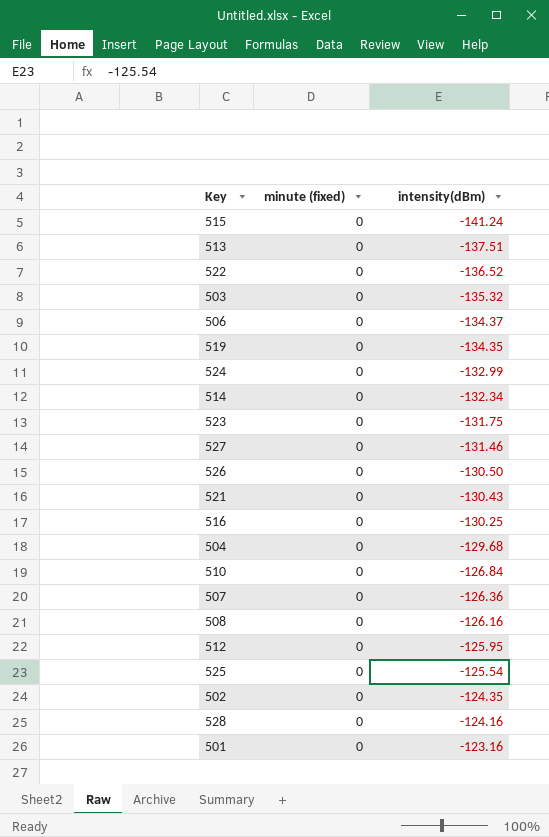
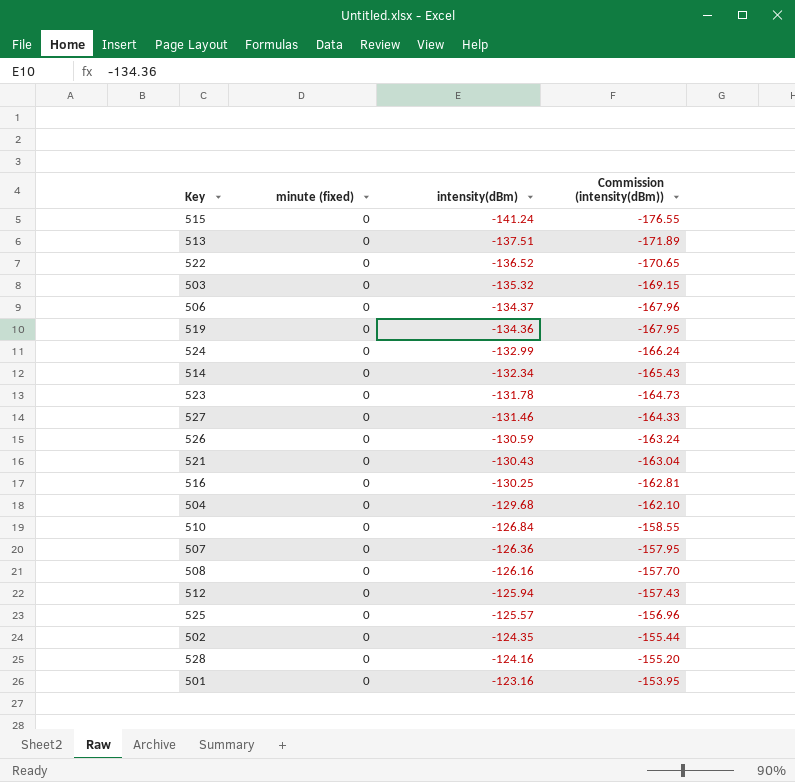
column Commission (intensity(dBm)) | formula: none -> [intensity(dBm)] * 1.25
519 | intensity(dBm): -134.35 -> -134.36
523 | intensity(dBm): -131.75 -> -131.78
526 | intensity(dBm): -130.50 -> -130.59
512 | intensity(dBm): -125.95 -> -125.94
525 | intensity(dBm): -125.54 -> -125.57

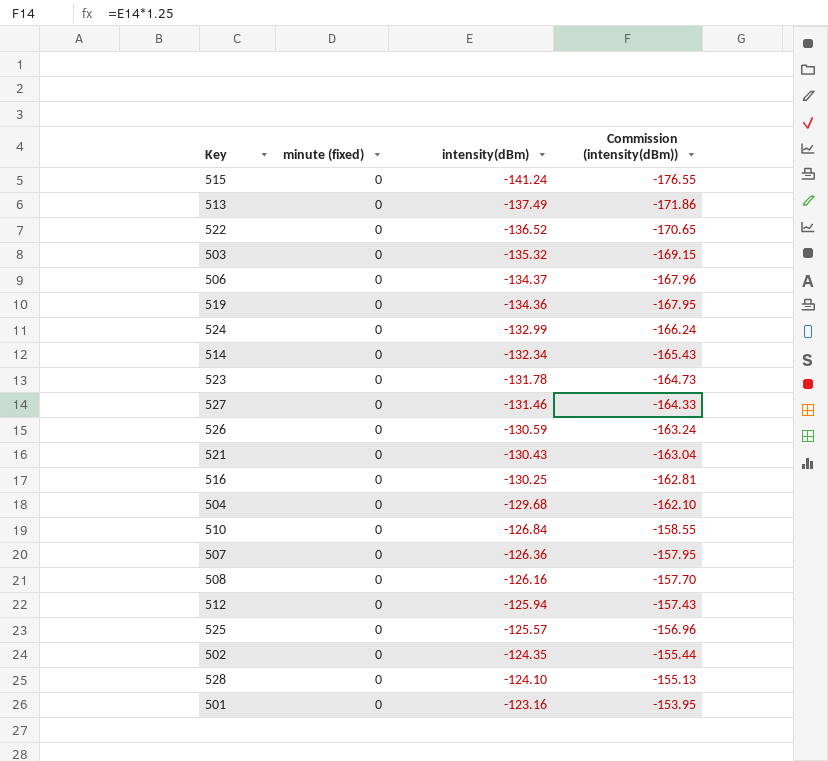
513 | intensity(dBm): -137.51 -> -137.49
513 | Commission (intensity(dBm)): -171.89 -> -171.86
528 | intensity(dBm): -124.16 -> -124.10
528 | Commission (intensity(dBm)): -155.20 -> -155.13

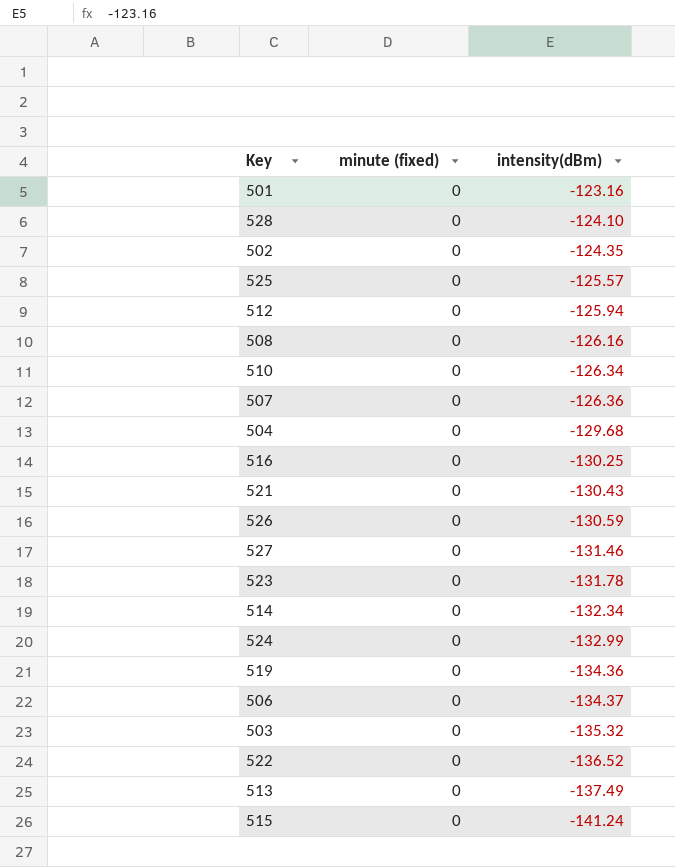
row order: intensity(dBm) ascending -> intensity(dBm) descending
column Commission (intensity(dBm)) | formula: [intensity(dBm)] * 1.25 -> none
510 | intensity(dBm): -126.84 -> -126.34

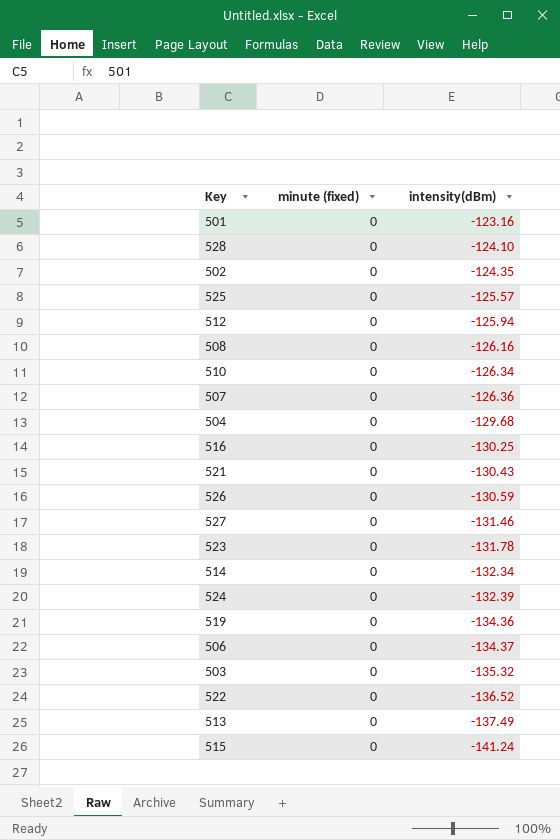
524 | intensity(dBm): -132.99 -> -132.39

